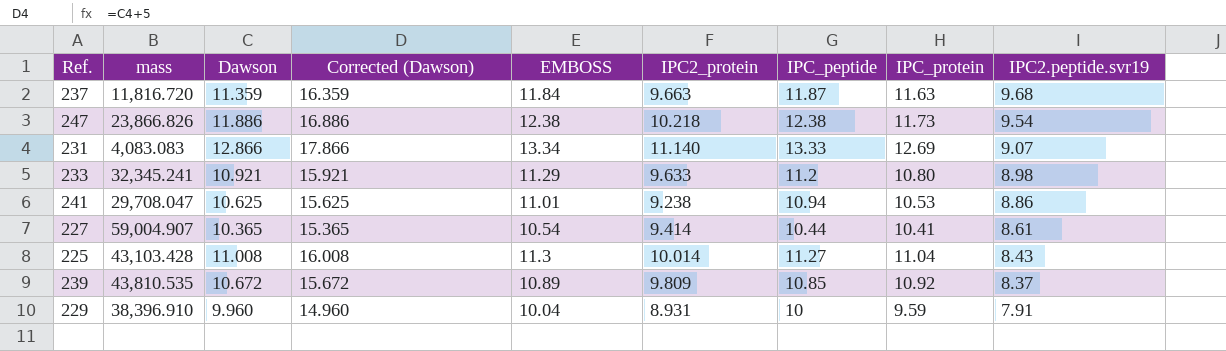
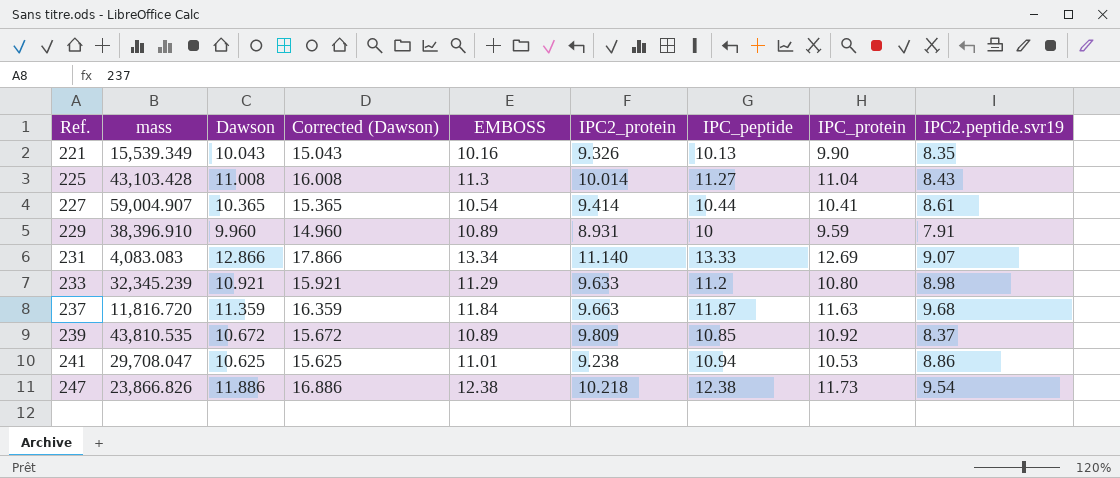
row order: IPC2.peptide.svr19 descending -> Ref. ascending
row 221: none -> 15,539.349 | 10.043 | 15.043 | 10.16 | 9.326 | 10.13 | 9.90 | 8.35
229 | EMBOSS: 10.04 -> 10.89
233 | mass: 32,345.241 -> 32,345.239

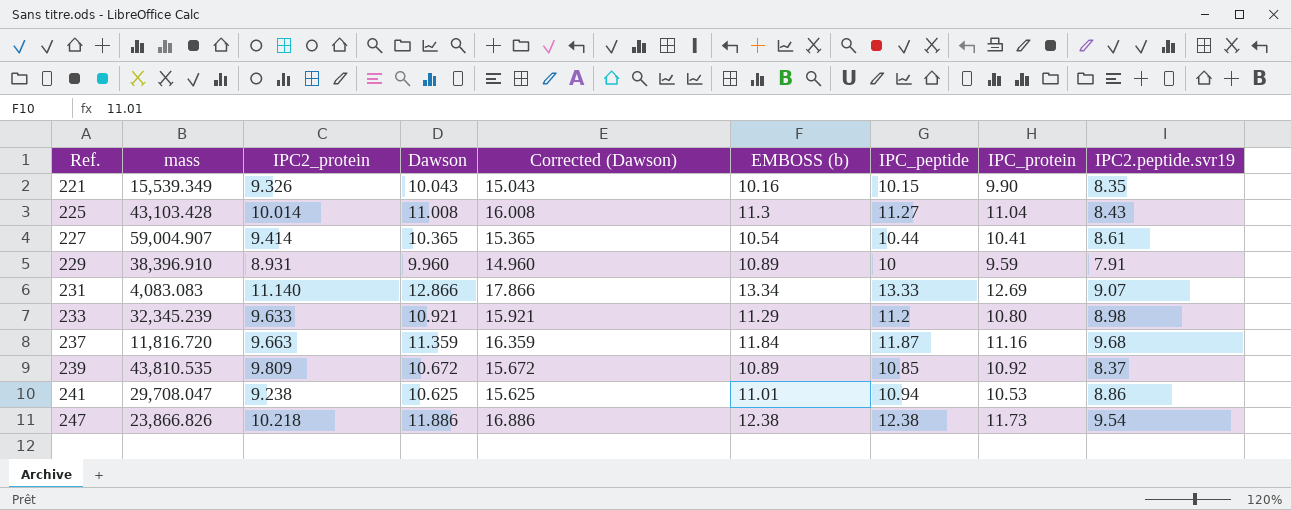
column IPC2_protein | position: 6 -> 3
column name: EMBOSS -> EMBOSS (b)
221 | IPC_peptide: 10.13 -> 10.15
237 | IPC_protein: 11.63 -> 11.16

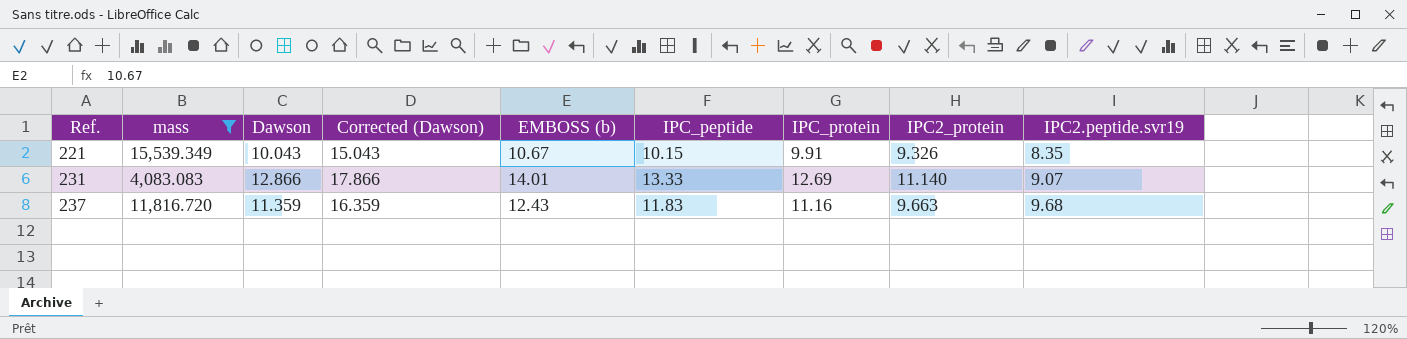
filter: none -> mass <= 15,539.349
column IPC2_protein | position: 3 -> 8
221 | EMBOSS (b): 10.16 -> 10.67
221 | IPC_protein: 9.90 -> 9.91
231 | EMBOSS (b): 13.34 -> 14.01
237 | EMBOSS (b): 11.84 -> 12.43
237 | IPC_peptide: 11.87 -> 11.83

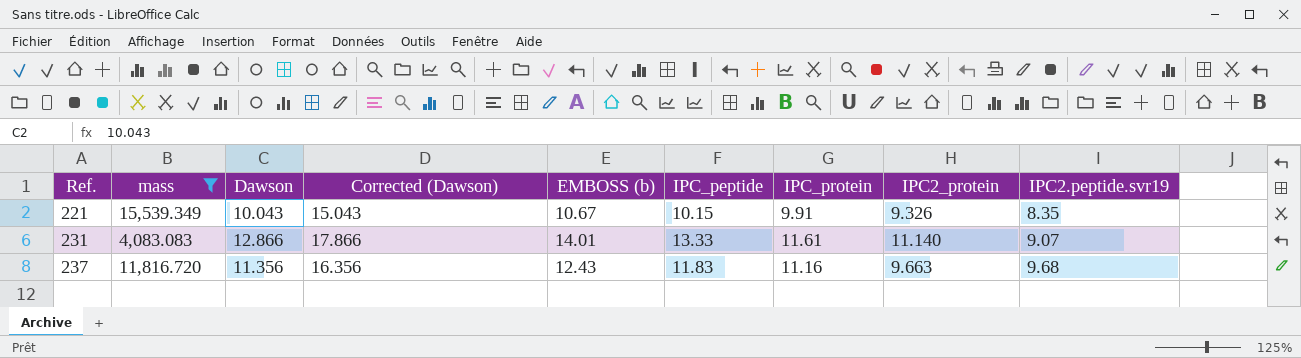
231 | IPC_protein: 12.69 -> 11.61
237 | Dawson: 11.359 -> 11.356
237 | Corrected (Dawson): 16.359 -> 16.356

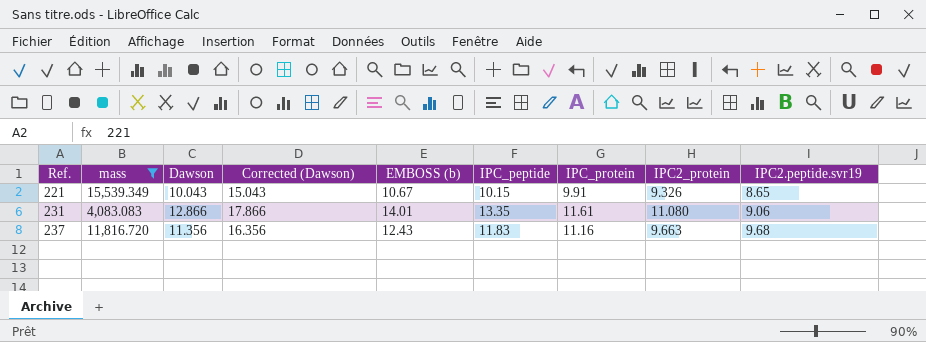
221 | IPC2.peptide.svr19: 8.35 -> 8.65
231 | IPC_peptide: 13.33 -> 13.35
231 | IPC2_protein: 11.140 -> 11.080
231 | IPC2.peptide.svr19: 9.07 -> 9.06

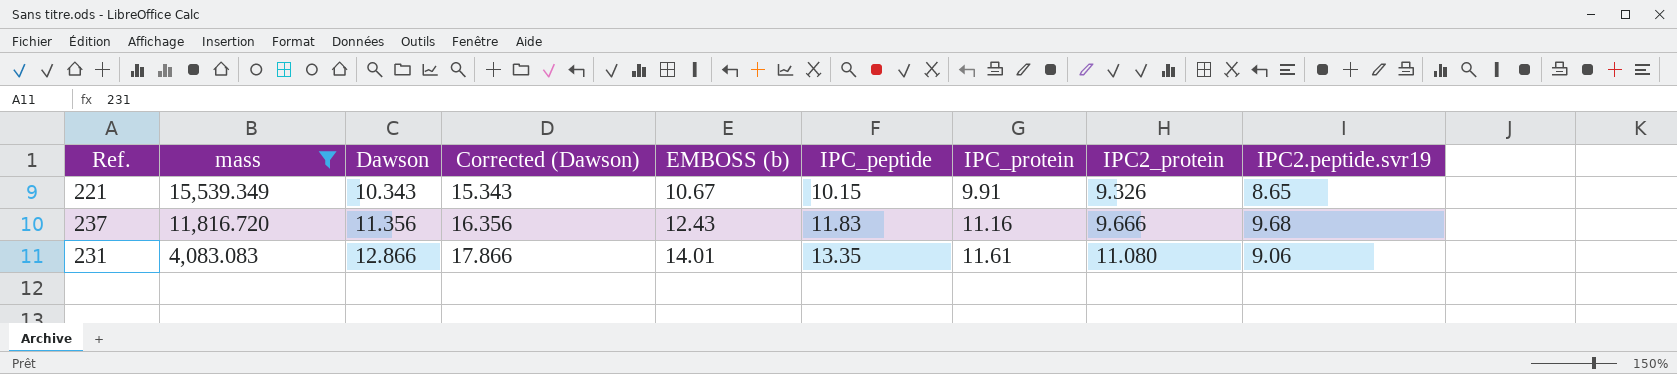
row order: Ref. ascending -> mass descending
221 | Dawson: 10.043 -> 10.343
221 | Corrected (Dawson): 15.043 -> 15.343
237 | IPC2_protein: 9.663 -> 9.666

